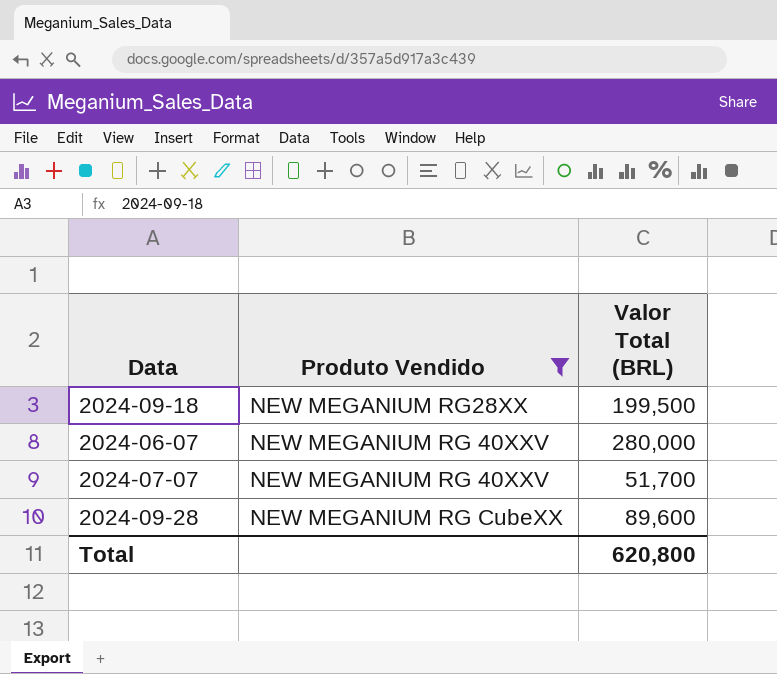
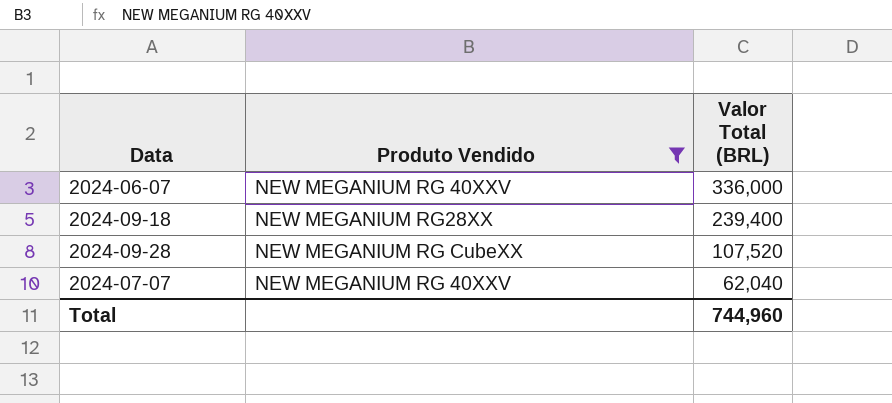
row order: Produto Vendido ascending -> Valor Total (BRL) descending
2024-06-07 | Valor Total (BRL): 280,000 -> 336,000
2024-09-18 | Valor Total (BRL): 199,500 -> 239,400
2024-09-28 | Valor Total (BRL): 89,600 -> 107,520
2024-07-07 | Valor Total (BRL): 51,700 -> 62,040
Total | Valor Total (BRL): 620,800 -> 744,960

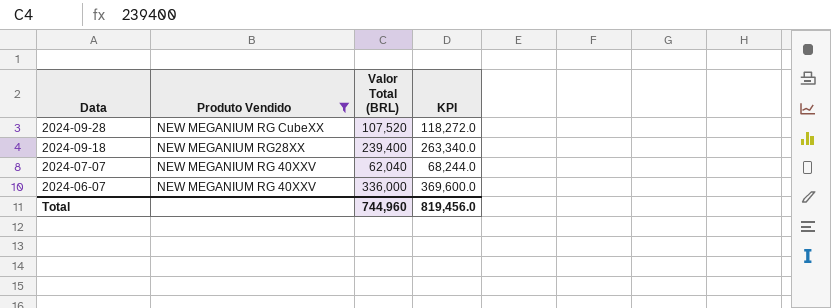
row order: Valor Total (BRL) descending -> Data descending
column KPI | formula: none -> [Valor Total (BRL)] * 1.1

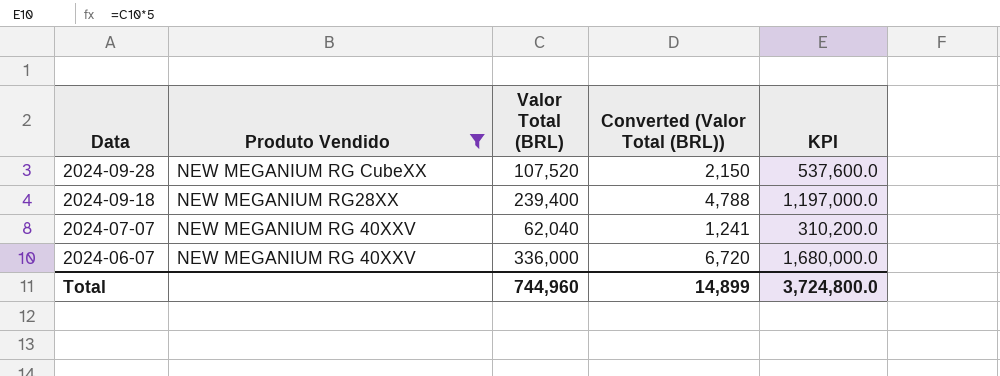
column Converted (Valor Total (BRL)) | formula: none -> [Valor Total (BRL)] * 0.02
column KPI | formula: [Valor Total (BRL)] * 1.1 -> [Valor Total (BRL)] * 5
Total | KPI: 819,456.0 -> 3,724,800.0

